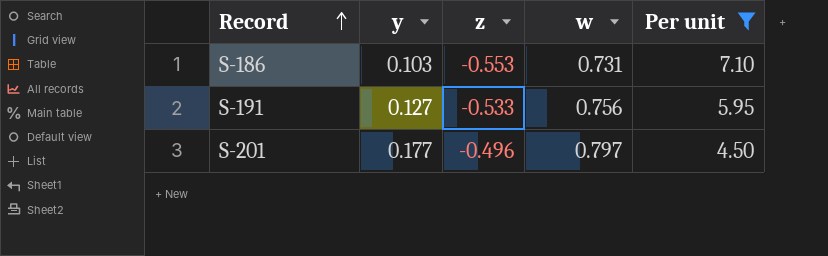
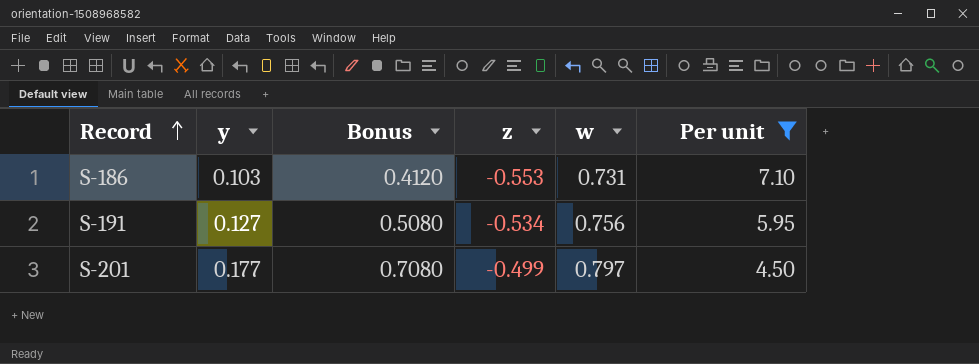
column Bonus | formula: none -> [y] * 4
S-191 | z: -0.533 -> -0.534
S-201 | z: -0.496 -> -0.499

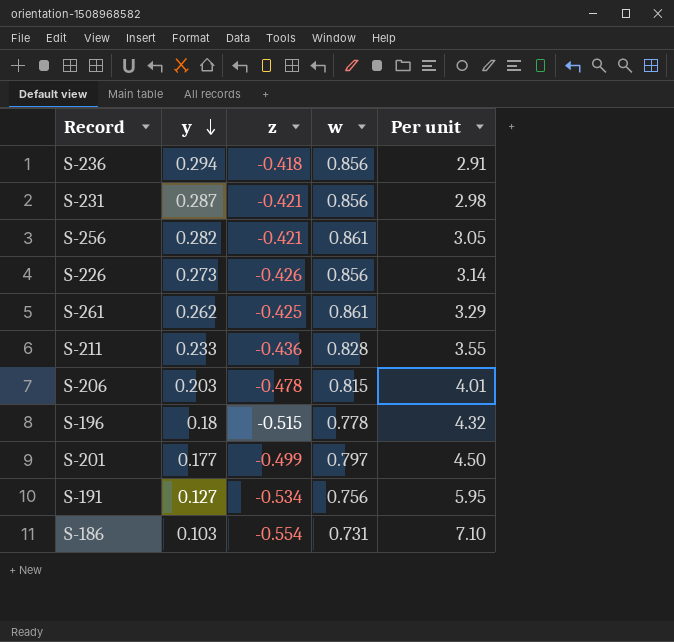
filter: Per unit >= 4.50 -> none
row order: Record ascending -> y descending
column Bonus | formula: [y] * 4 -> none
S-186 | z: -0.553 -> -0.554

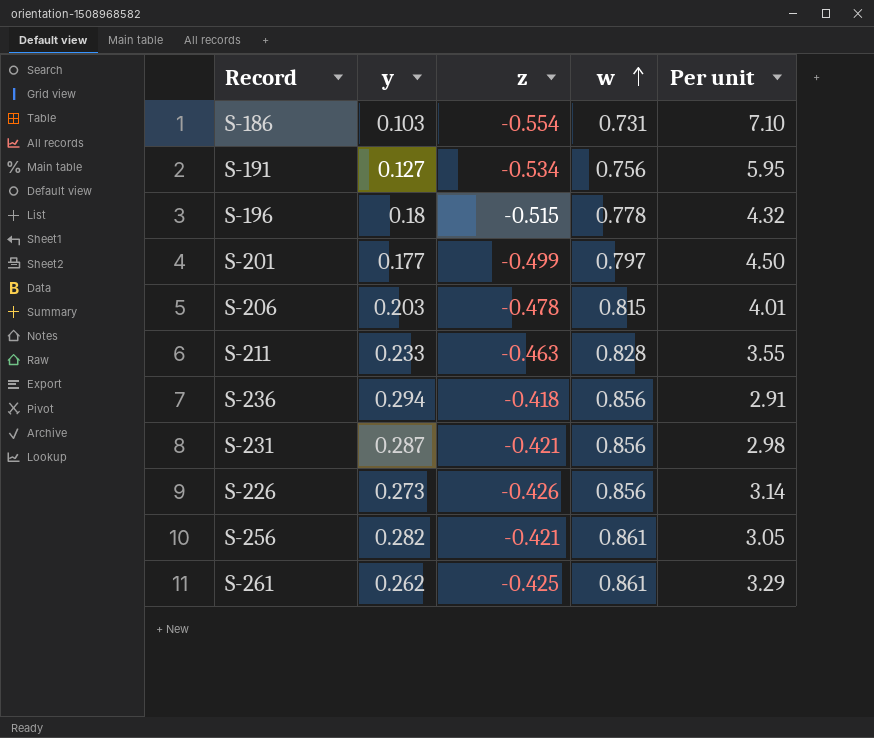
row order: y descending -> w ascending
S-211 | z: -0.436 -> -0.463

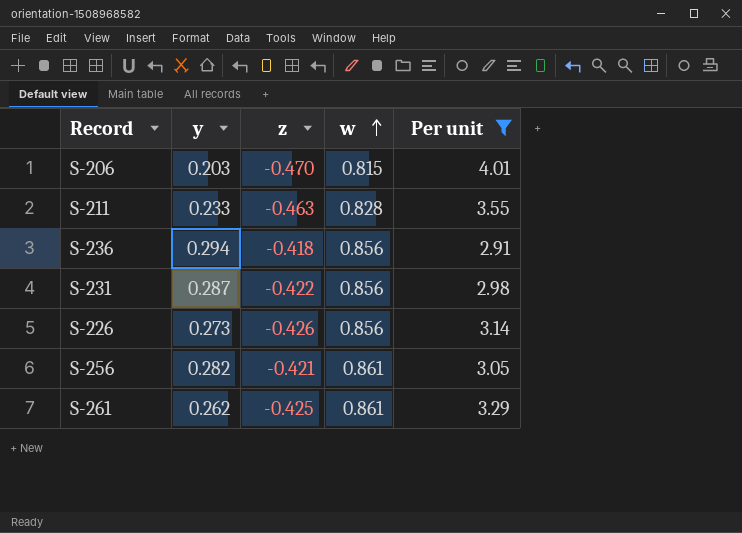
filter: none -> Per unit <= 4.01
S-206 | z: -0.478 -> -0.470
S-231 | z: -0.421 -> -0.422

